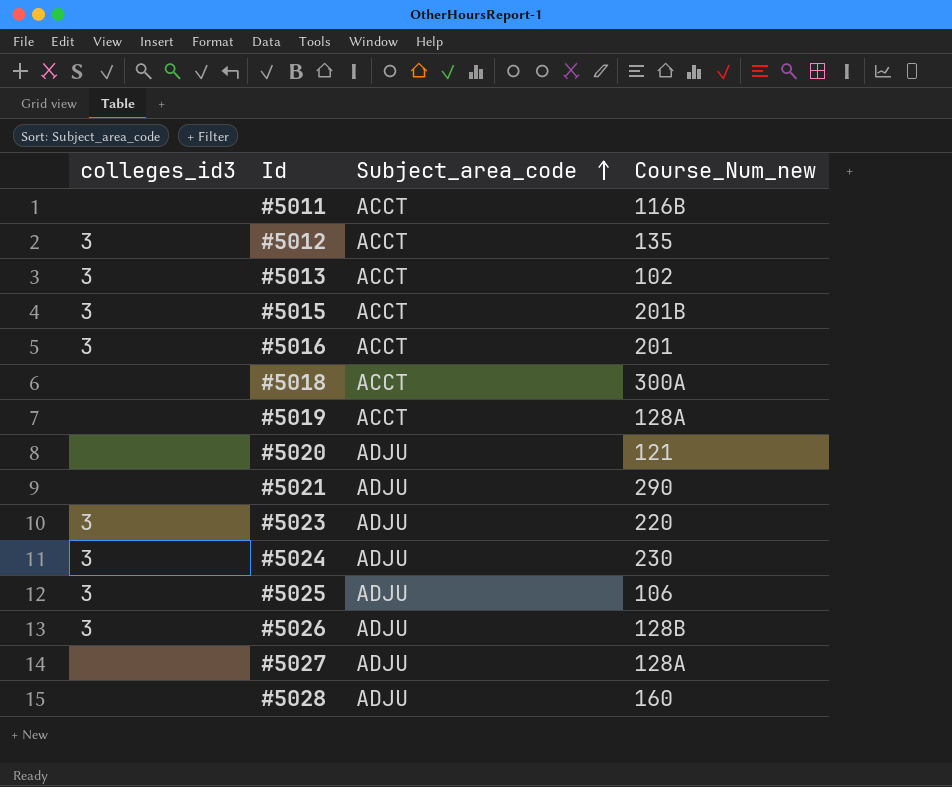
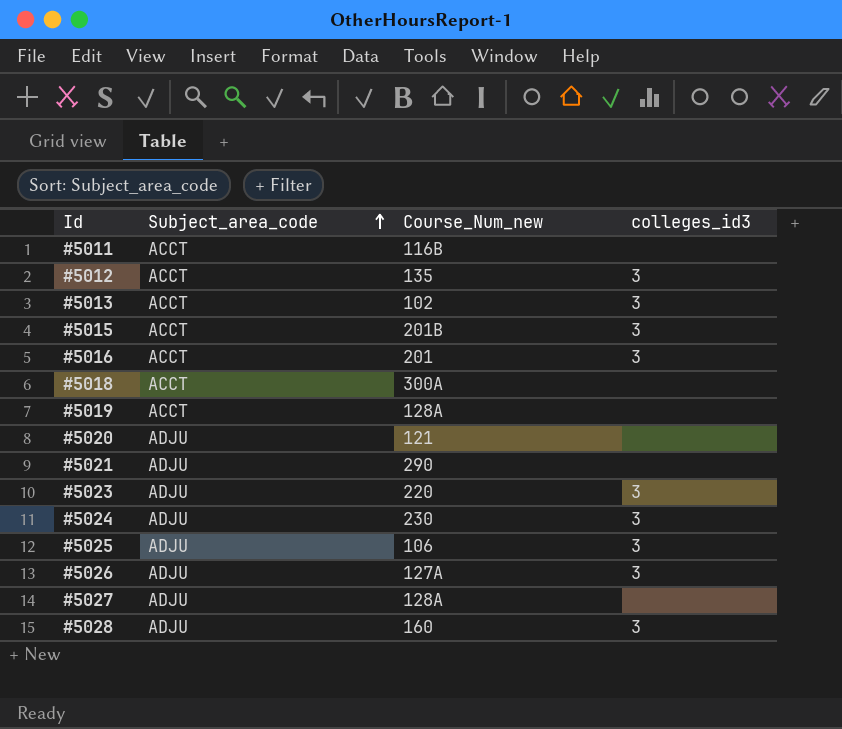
column colleges_id3 | position: 1 -> 4
#5026 | Course_Num_new: 128B -> 127A
#5028 | colleges_id3: none -> 3

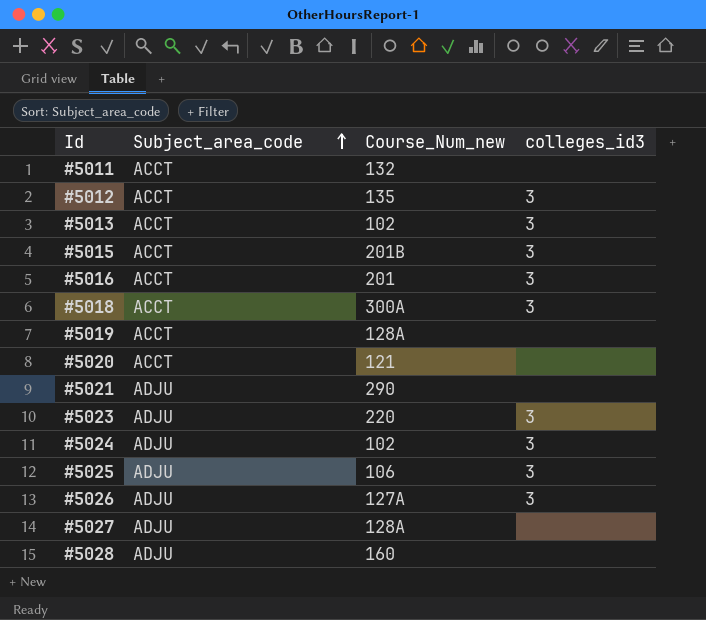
#5011 | Course_Num_new: 116B -> 132
#5018 | colleges_id3: none -> 3
#5020 | Subject_area_code: ADJU -> ACCT
#5024 | Course_Num_new: 230 -> 102
#5028 | colleges_id3: 3 -> none

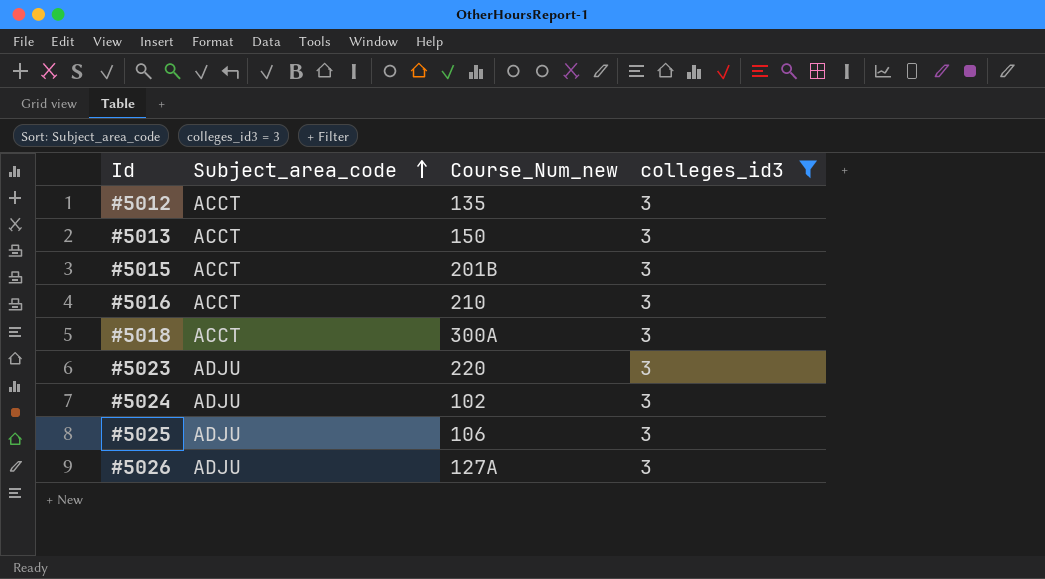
filter: none -> colleges_id3 = 3
#5013 | Course_Num_new: 102 -> 150
#5016 | Course_Num_new: 201 -> 210

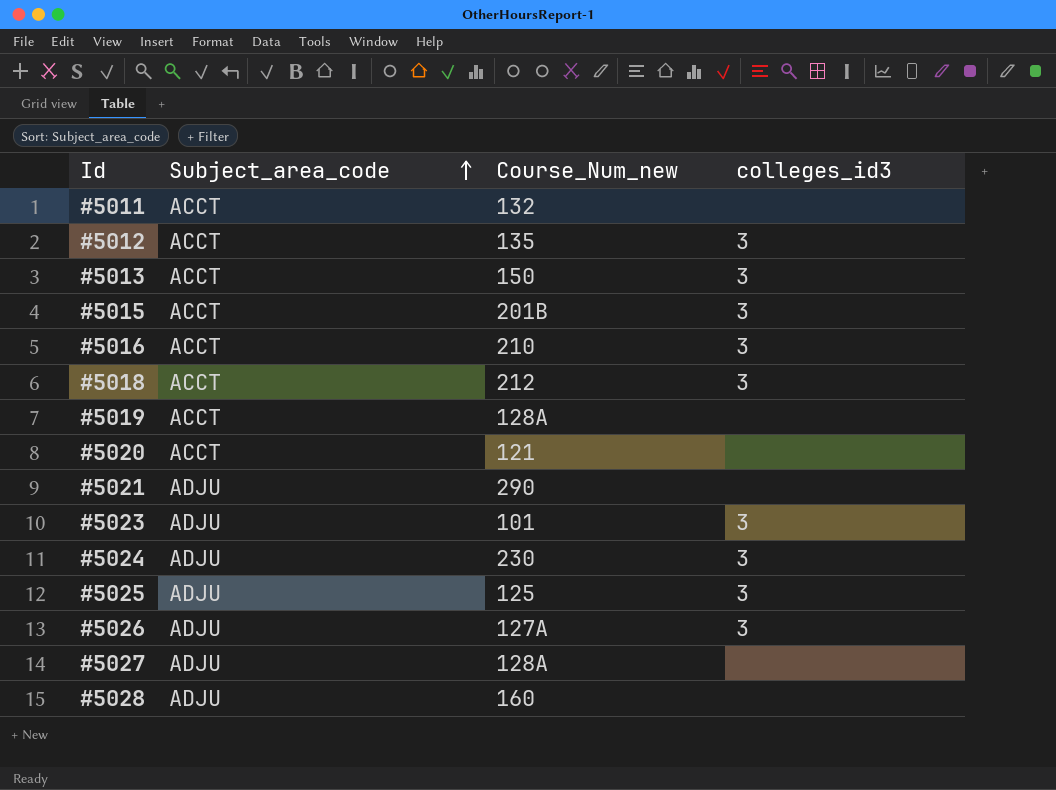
filter: colleges_id3 = 3 -> none
#5018 | Course_Num_new: 300A -> 212
#5023 | Course_Num_new: 220 -> 101
#5024 | Course_Num_new: 102 -> 230
#5025 | Course_Num_new: 106 -> 125

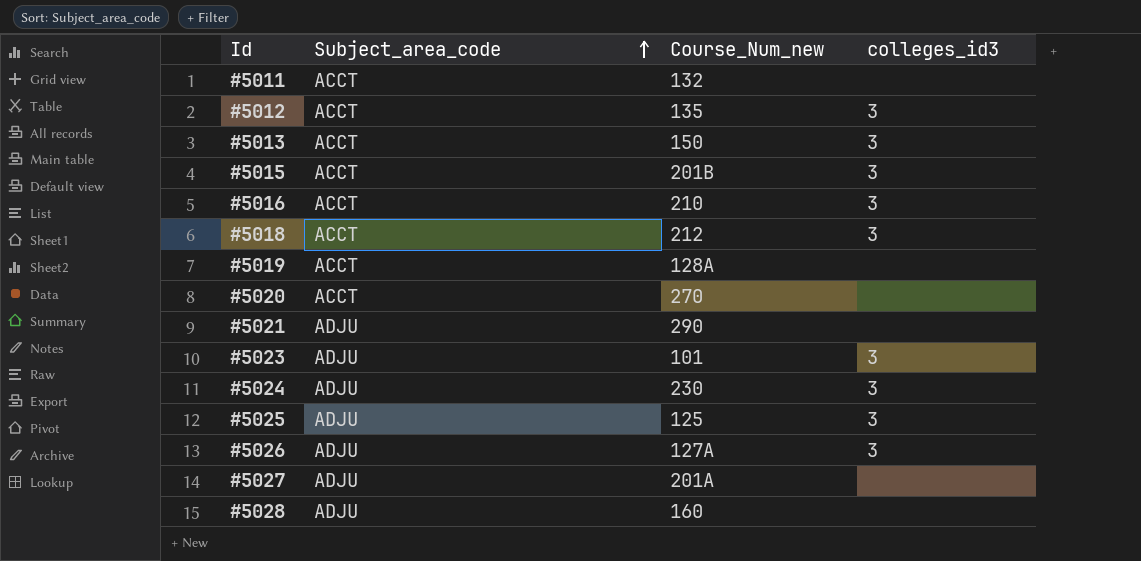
#5020 | Course_Num_new: 121 -> 270
#5027 | Course_Num_new: 128A -> 201A

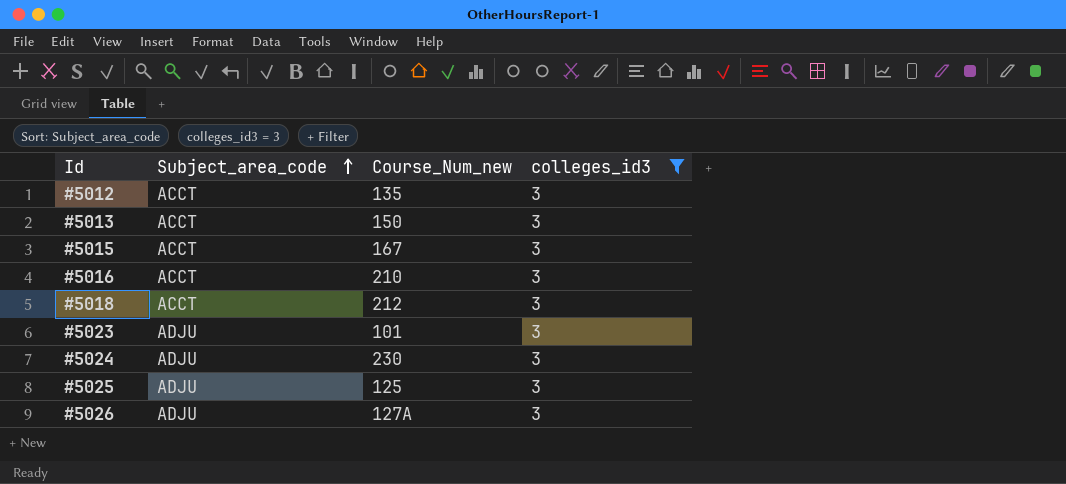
filter: none -> colleges_id3 = 3
#5015 | Course_Num_new: 201B -> 167

